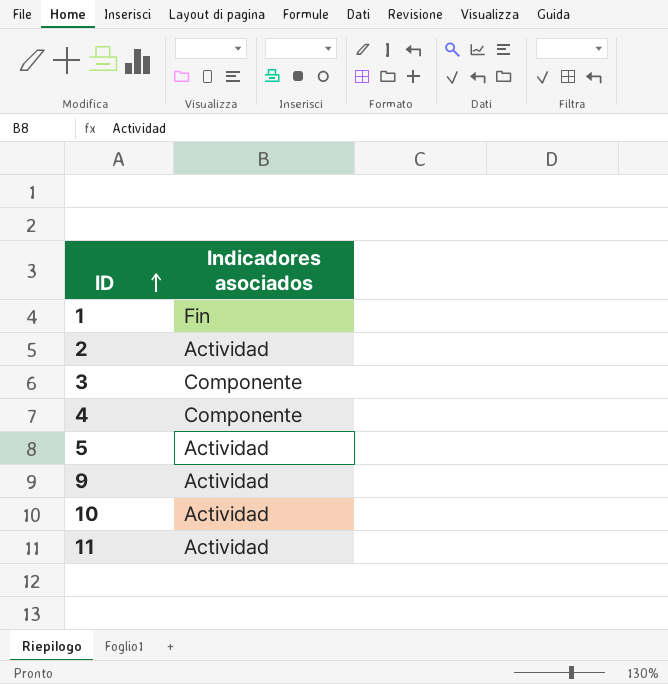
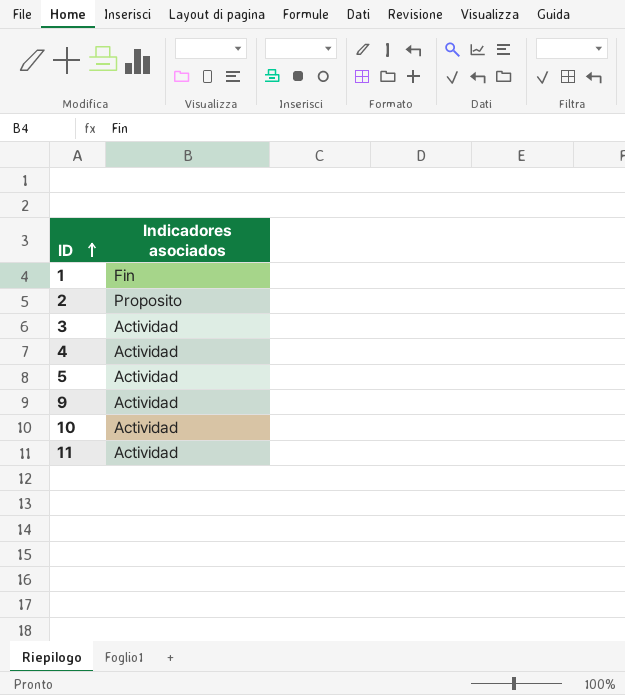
2 | Indicadores asociados: Actividad -> Proposito
3 | Indicadores asociados: Componente -> Actividad
4 | Indicadores asociados: Componente -> Actividad

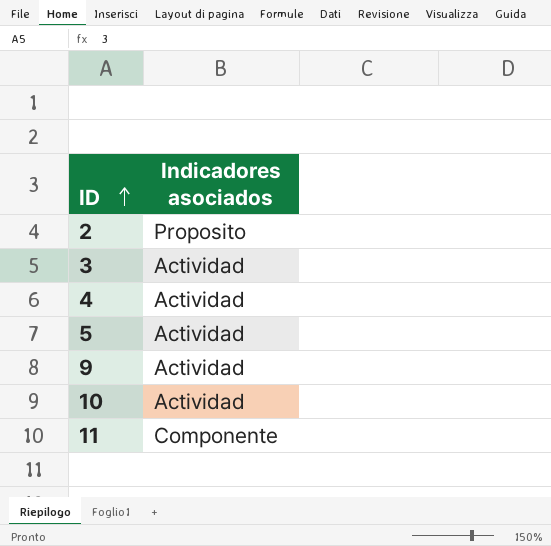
row 1: Fin -> none
11 | Indicadores asociados: Actividad -> Componente

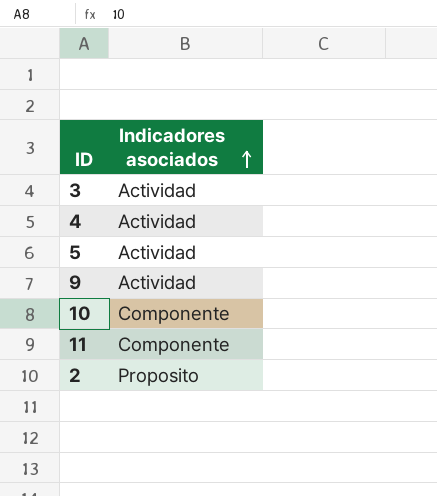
row order: ID ascending -> Indicadores asociados ascending
10 | Indicadores asociados: Actividad -> Componente

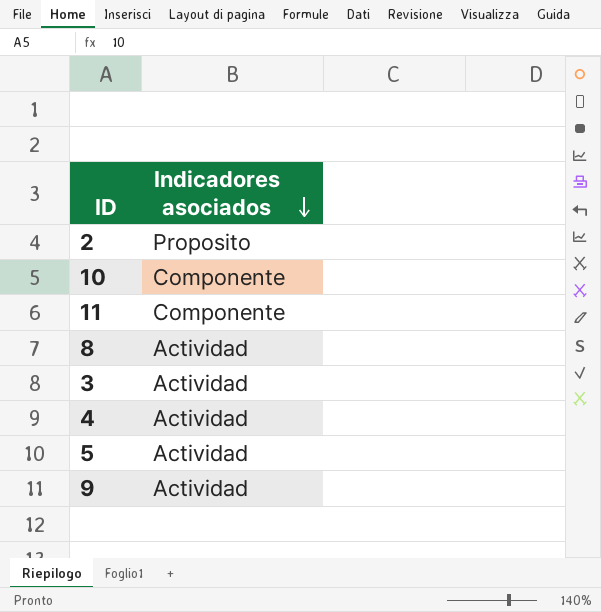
row order: Indicadores asociados ascending -> Indicadores asociados descending
row 8: none -> Actividad

